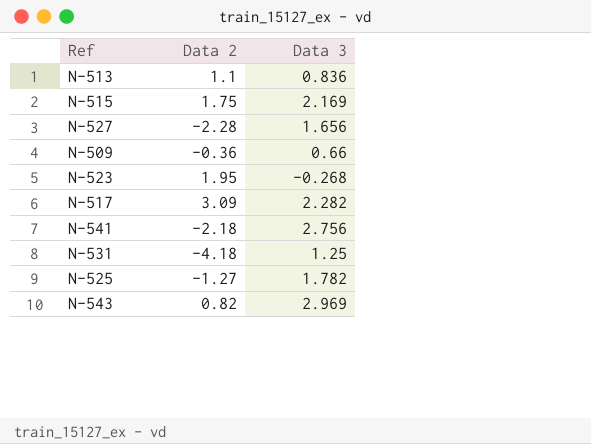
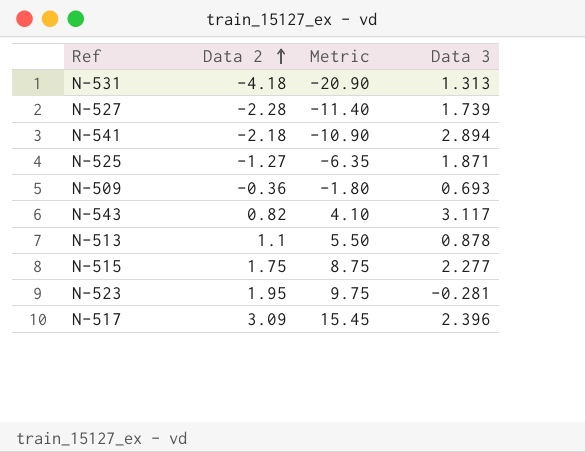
row order: none -> Data 2 ascending
column Metric | formula: none -> [Data 2] * 5
N-531 | Data 3: 1.25 -> 1.313
N-527 | Data 3: 1.656 -> 1.739
N-541 | Data 3: 2.756 -> 2.894
N-525 | Data 3: 1.782 -> 1.871
N-509 | Data 3: 0.66 -> 0.693
N-543 | Data 3: 2.969 -> 3.117
N-513 | Data 3: 0.836 -> 0.878
N-515 | Data 3: 2.169 -> 2.277
N-523 | Data 3: -0.268 -> -0.281
N-517 | Data 3: 2.282 -> 2.396

